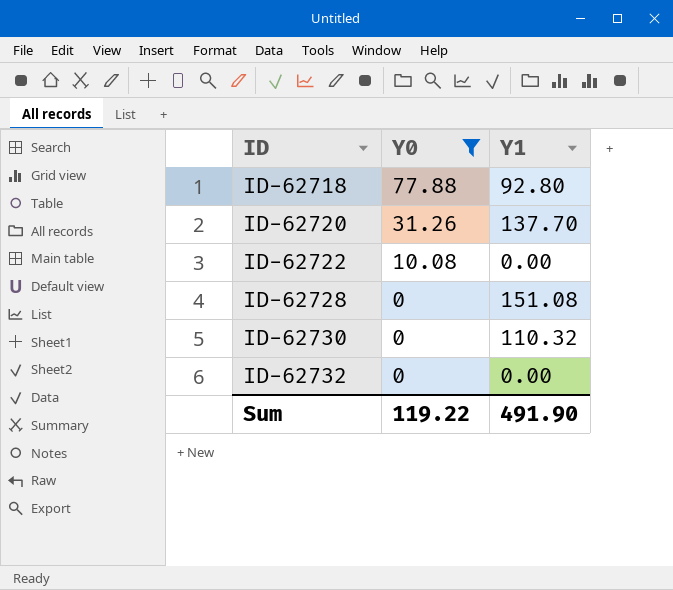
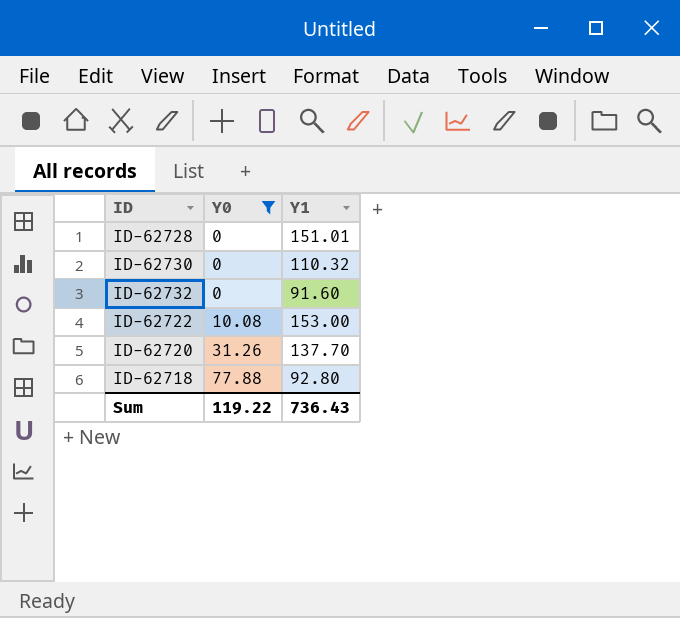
row order: ID ascending -> Y0 ascending
ID-62728 | Y1: 151.08 -> 151.01
ID-62732 | Y1: 0.00 -> 91.60
ID-62722 | Y1: 0.00 -> 153.00
Sum | Y1: 491.90 -> 736.43

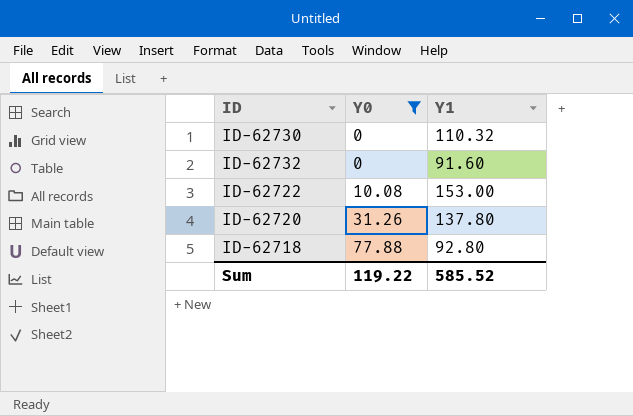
row ID-62728: 0 | 151.01 -> none
ID-62720 | Y1: 137.70 -> 137.80
Sum | Y1: 736.43 -> 585.52

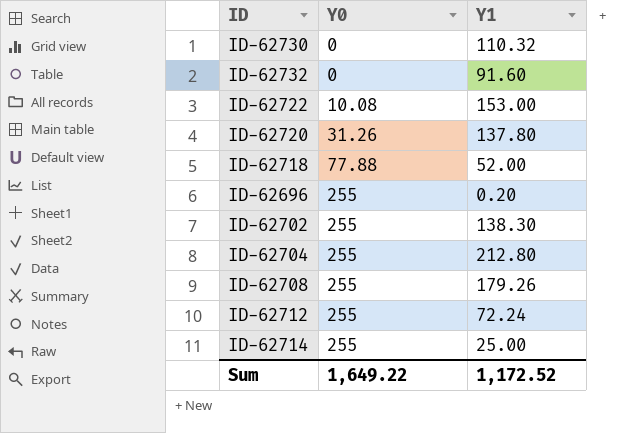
filter: Y0 != 255 -> none
ID-62718 | Y1: 92.80 -> 52.00
Sum | Y0: 119.22 -> 1,649.22
Sum | Y1: 585.52 -> 1,172.52

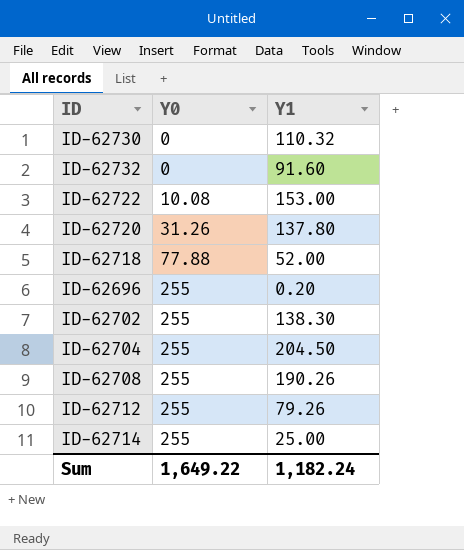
ID-62704 | Y1: 212.80 -> 204.50
ID-62708 | Y1: 179.26 -> 190.26
ID-62712 | Y1: 72.24 -> 79.26
Sum | Y1: 1,172.52 -> 1,182.24

